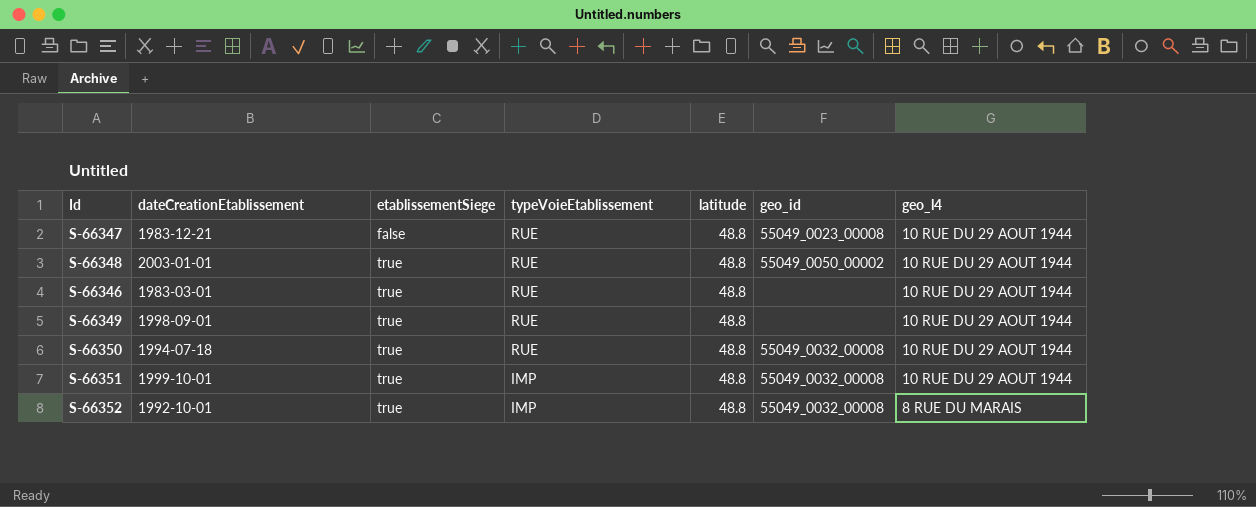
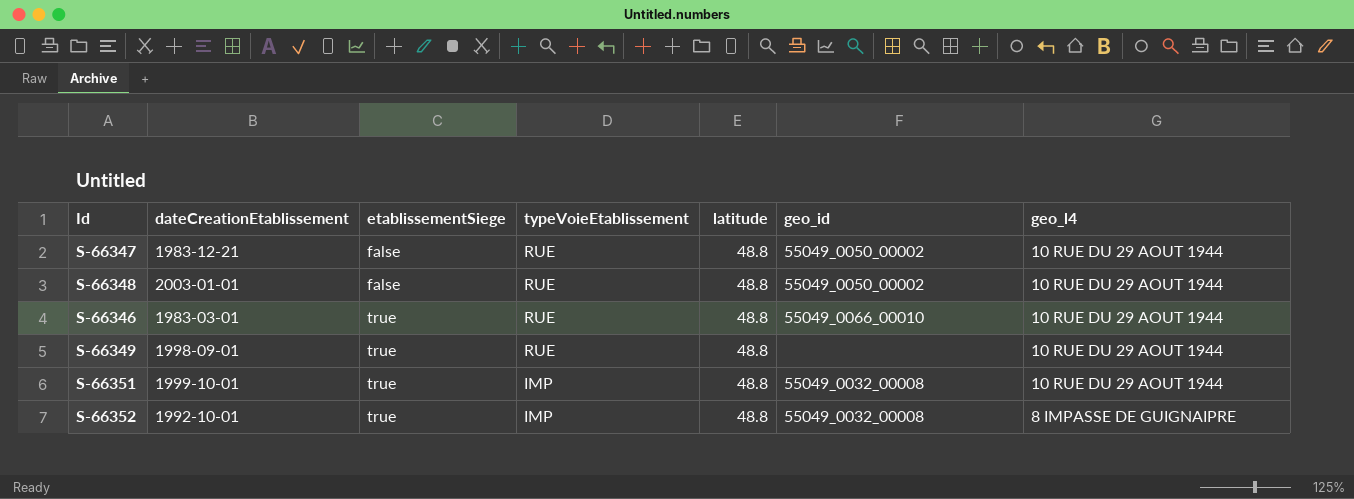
row S-66350: 1994-07-18 | true | RUE | 48.8 | 55049_0032_00008 | 10 RUE DU 29 AOUT 1944 -> none
S-66347 | geo_id: 55049_0023_00008 -> 55049_0050_00002
S-66348 | etablissementSiege: true -> false
S-66346 | geo_id: none -> 55049_0066_00010
S-66352 | geo_l4: 8 RUE DU MARAIS -> 8 IMPASSE DE GUIGNAIPRE

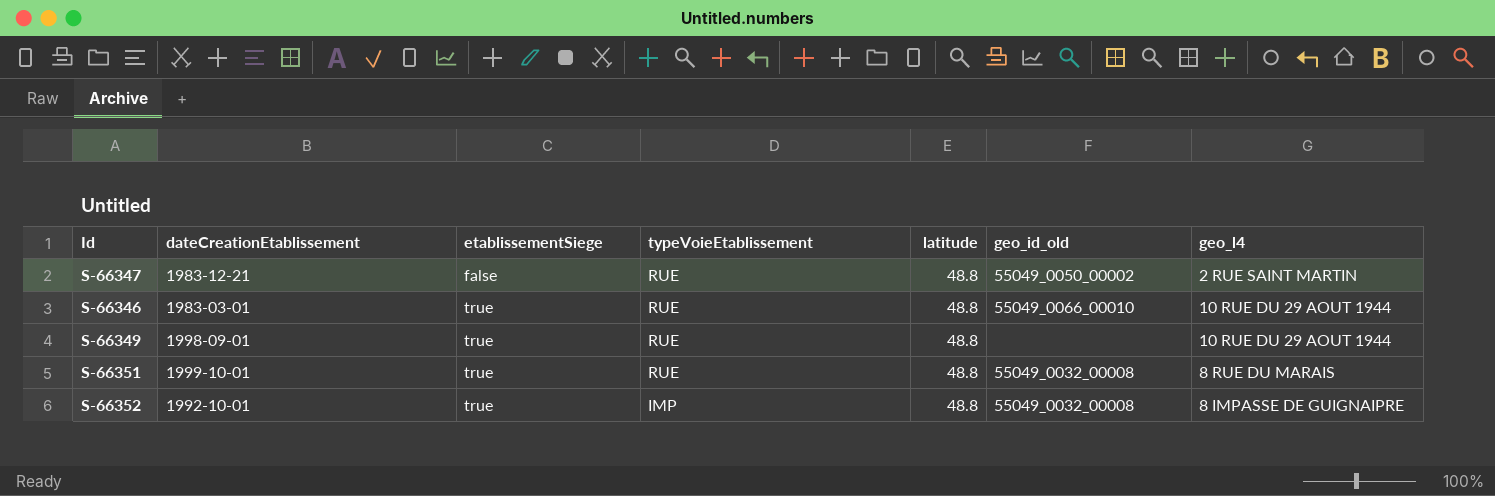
column name: geo_id -> geo_id_old
row S-66348: 2003-01-01 | false | RUE | 48.8 | 55049_0050_00002 | 10 RUE DU 29 AOUT 1944 -> none
S-66347 | geo_l4: 10 RUE DU 29 AOUT 1944 -> 2 RUE SAINT MARTIN
S-66351 | typeVoieEtablissement: IMP -> RUE
S-66351 | geo_l4: 10 RUE DU 29 AOUT 1944 -> 8 RUE DU MARAIS

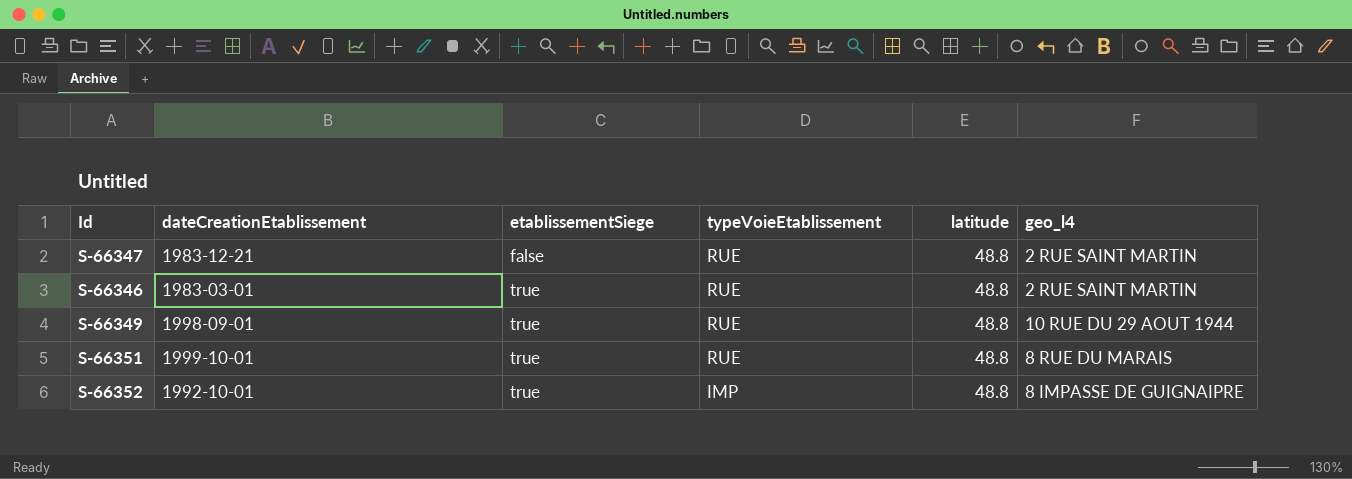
column geo_id_old | position: 6 -> none
S-66346 | geo_l4: 10 RUE DU 29 AOUT 1944 -> 2 RUE SAINT MARTIN

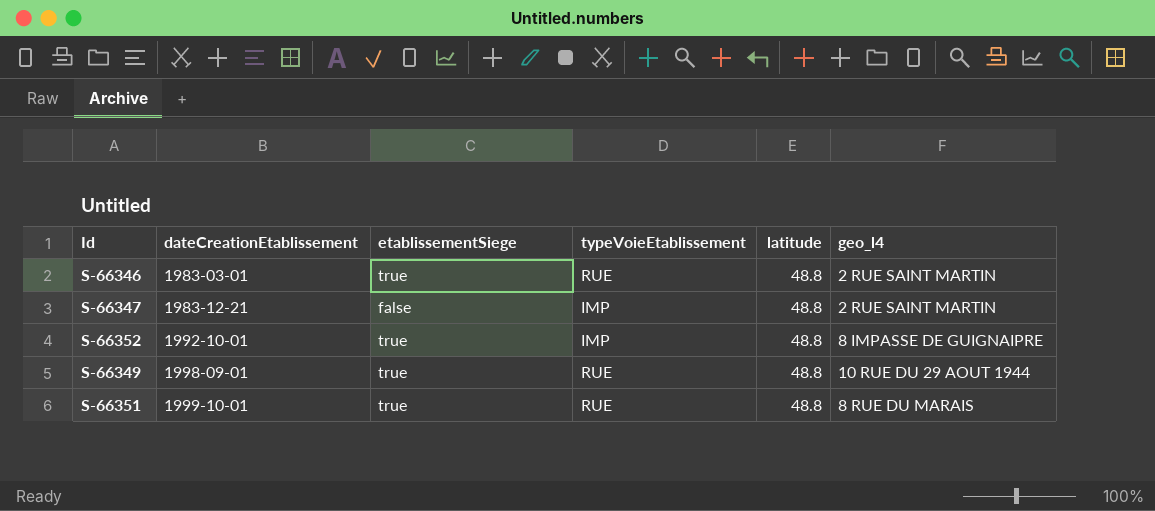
row order: etablissementSiege ascending -> dateCreationEtablissement ascending
S-66347 | typeVoieEtablissement: RUE -> IMP

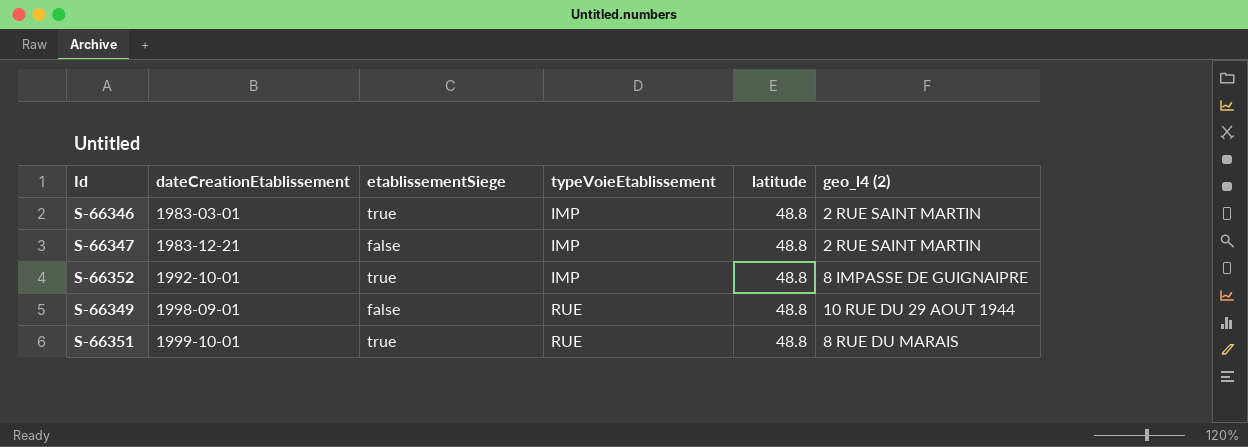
column name: geo_l4 -> geo_l4 (2)
S-66346 | typeVoieEtablissement: RUE -> IMP
S-66349 | etablissementSiege: true -> false

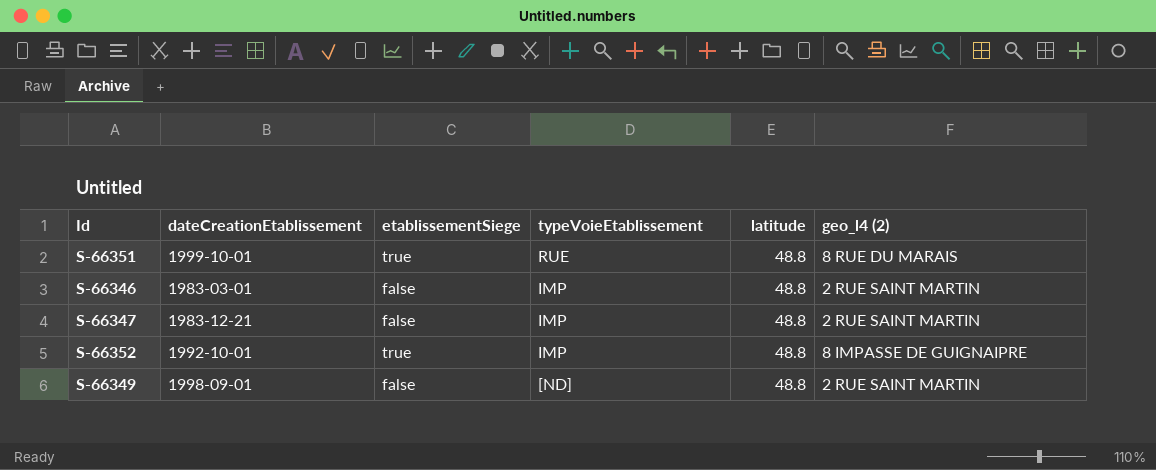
row order: dateCreationEtablissement ascending -> typeVoieEtablissement descending
S-66346 | etablissementSiege: true -> false
S-66349 | typeVoieEtablissement: RUE -> [ND]
S-66349 | geo_l4 (2): 10 RUE DU 29 AOUT 1944 -> 2 RUE SAINT MARTIN

